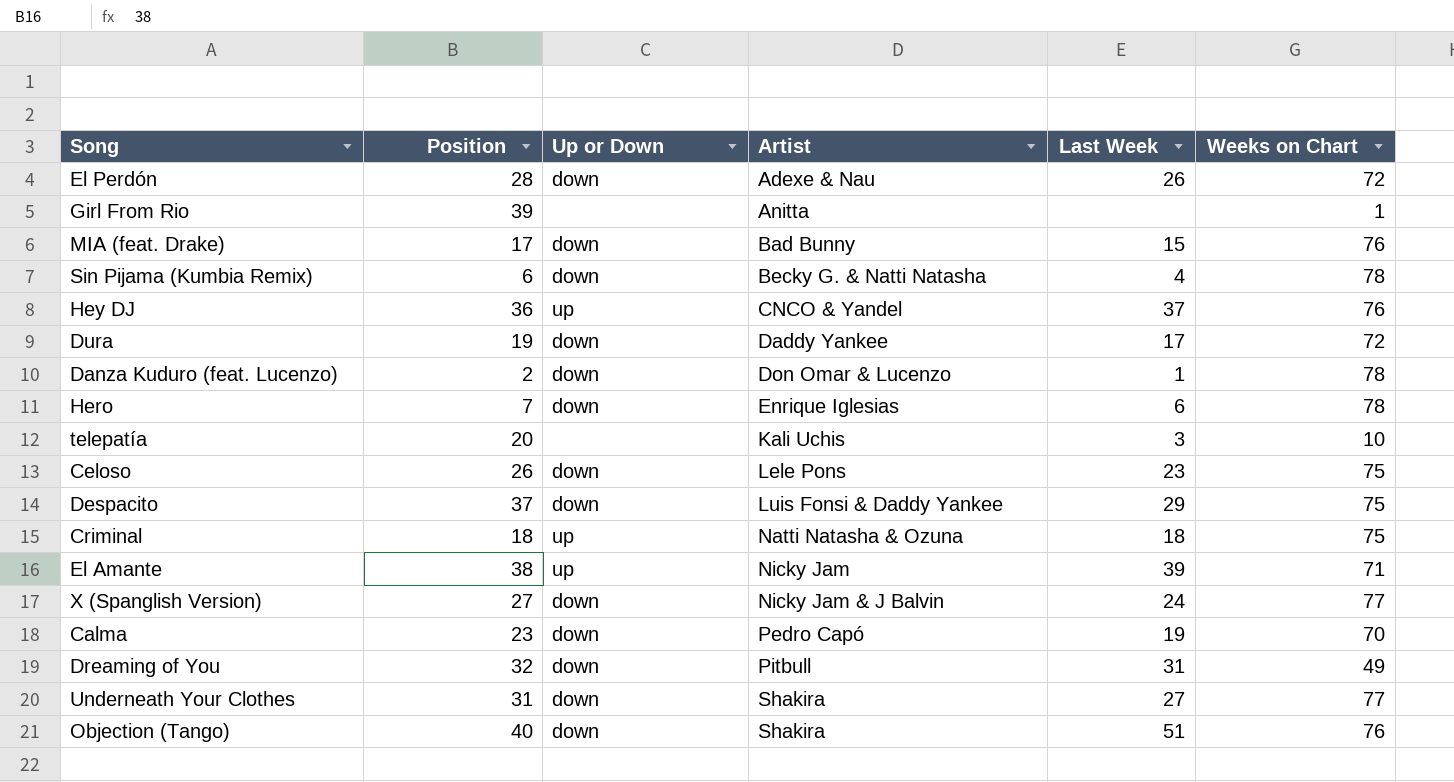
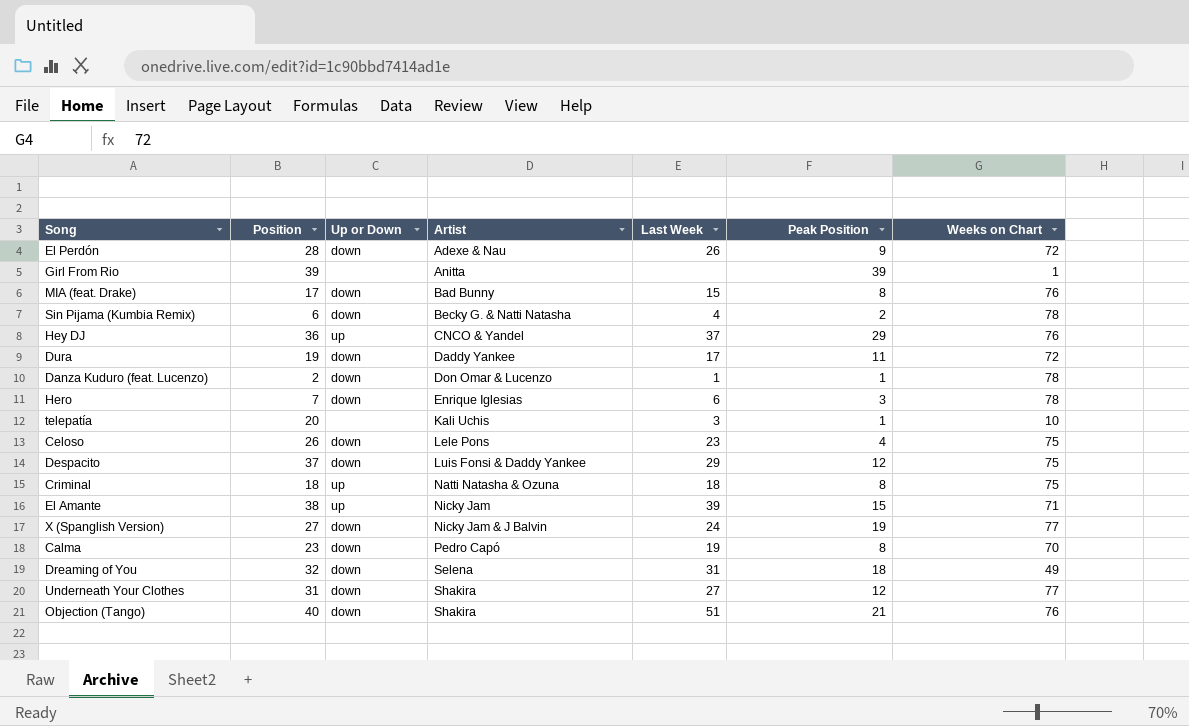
column Peak Position | position: none -> 6
Dreaming of You | Artist: Pitbull -> Selena

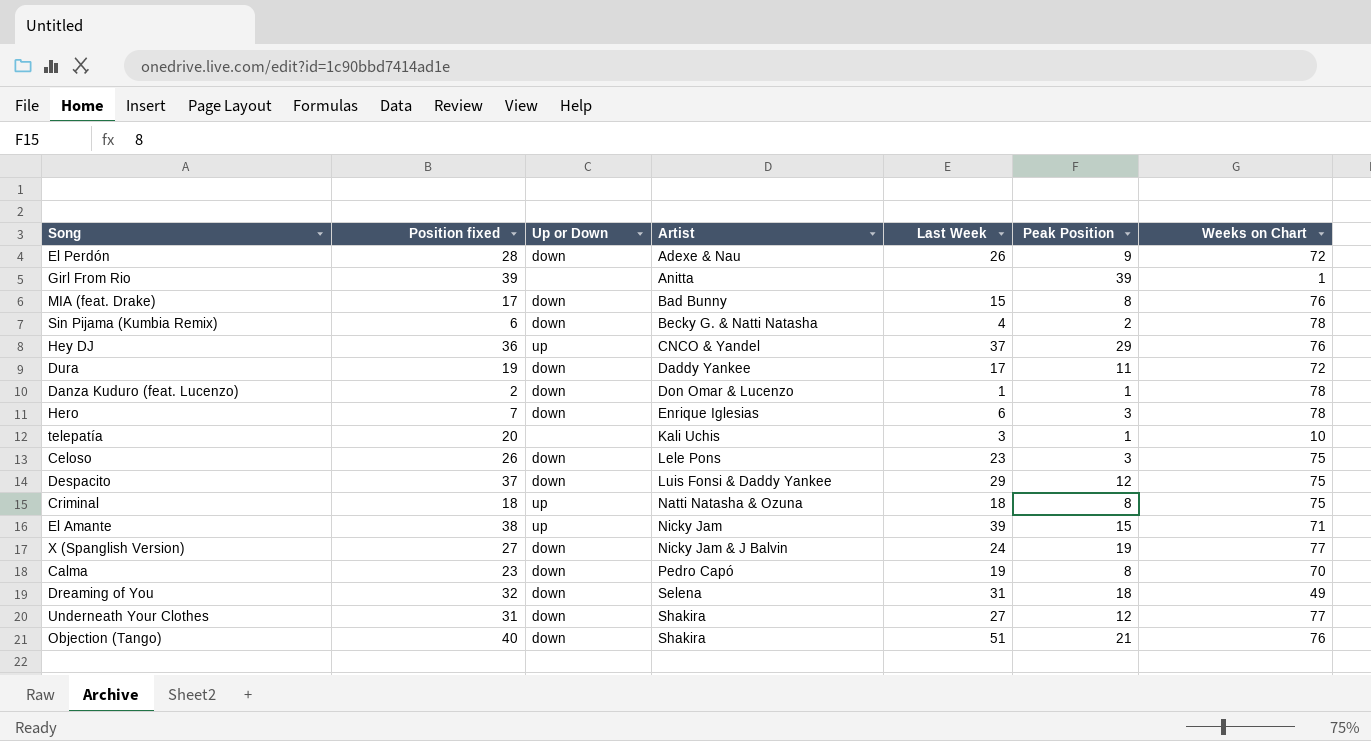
column name: Position -> Position fixed
Celoso | Peak Position: 4 -> 3

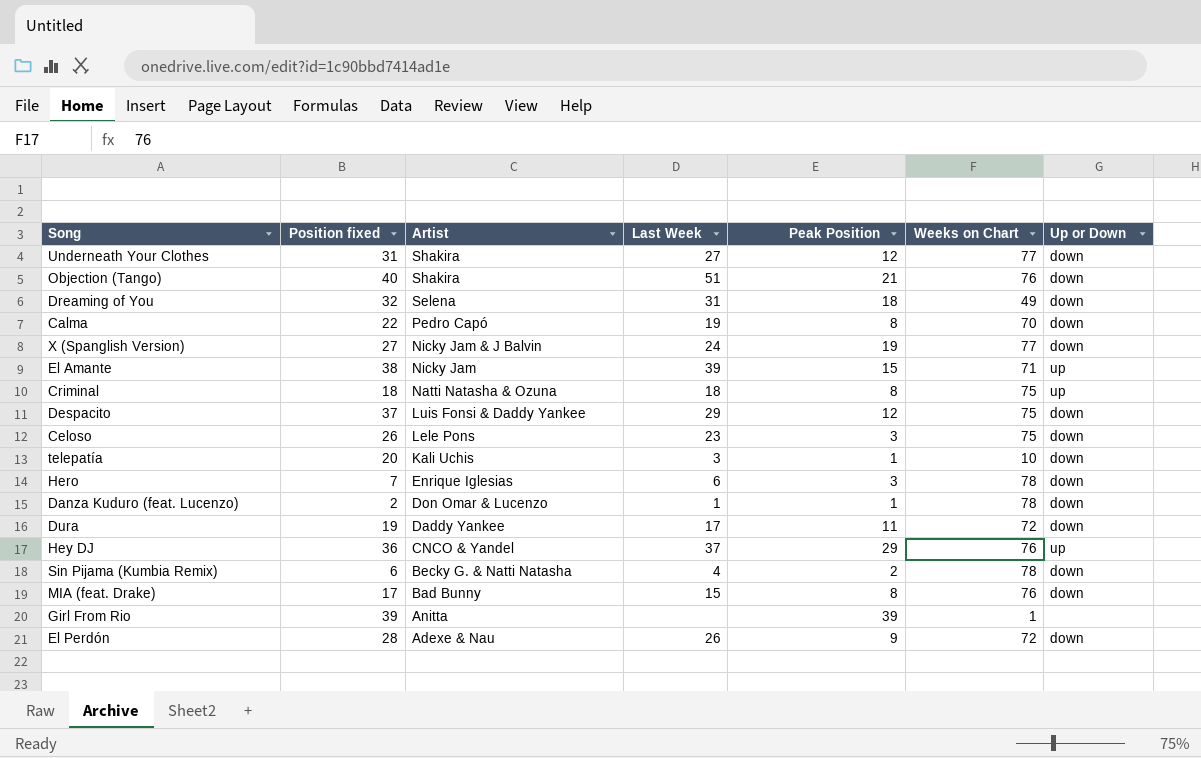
row order: Artist ascending -> Artist descending
column Up or Down | position: 3 -> 7
Calma | Position fixed: 23 -> 22
telepatía | Up or Down: none -> down

